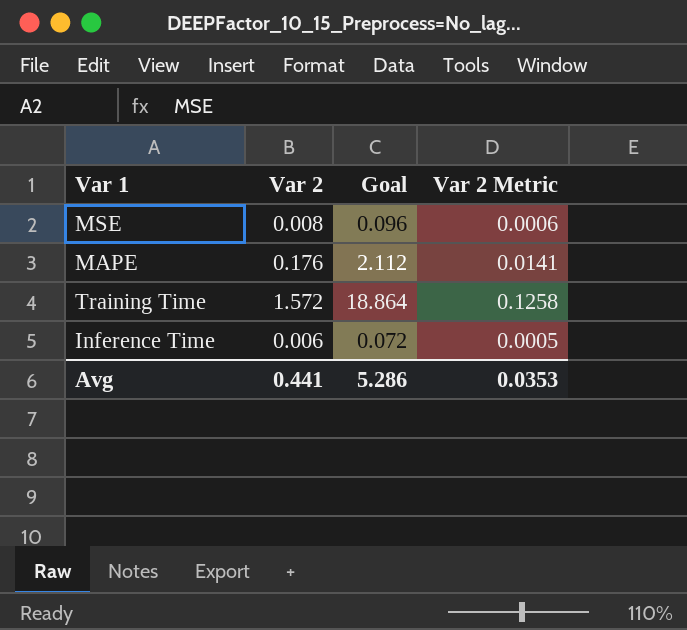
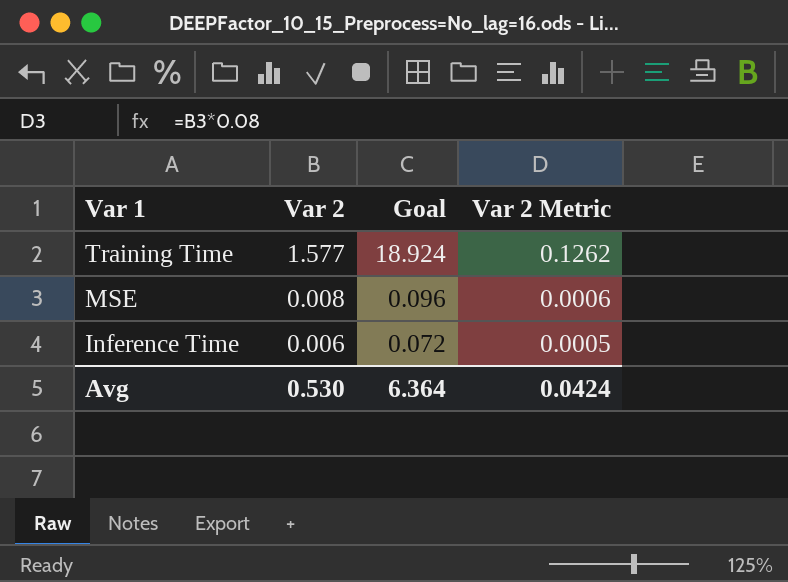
row order: none -> Var 1 descending
row MAPE: 0.176 | 2.112 | 0.0141 -> none
Training Time | Var 2: 1.572 -> 1.577
Training Time | Goal: 18.864 -> 18.924
Training Time | Var 2 Metric: 0.1258 -> 0.1262
Avg | Var 2: 0.441 -> 0.530
Avg | Goal: 5.286 -> 6.364
Avg | Var 2 Metric: 0.0353 -> 0.0424

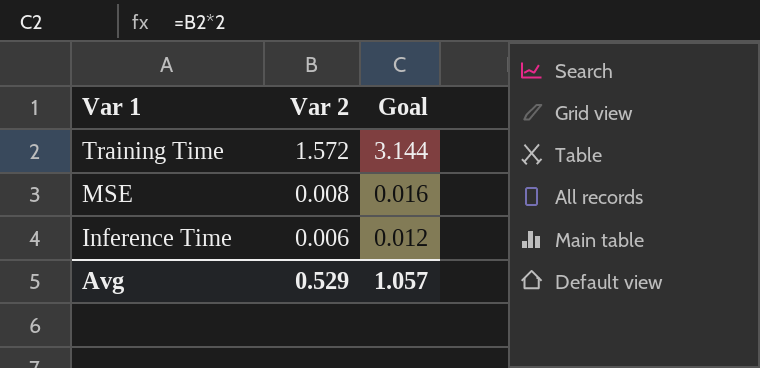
column Var 2 Metric | formula: [Var 2] * 0.08 -> none
column Goal | formula: [Var 2] * 12 -> [Var 2] * 2
Training Time | Var 2: 1.577 -> 1.572
Avg | Var 2: 0.530 -> 0.529
Avg | Goal: 6.364 -> 1.057

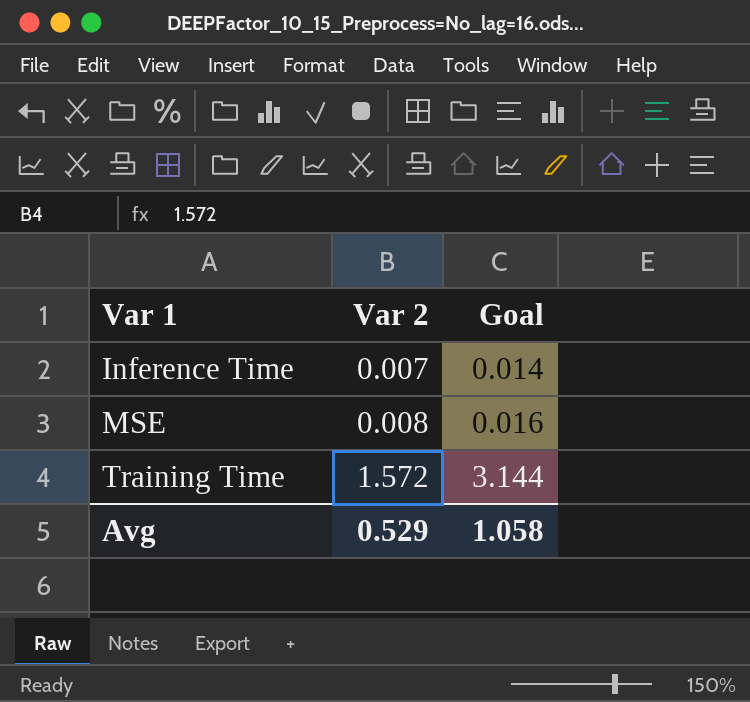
row order: Var 1 descending -> Var 1 ascending
Inference Time | Var 2: 0.006 -> 0.007
Inference Time | Goal: 0.012 -> 0.014
Avg | Goal: 1.057 -> 1.058

